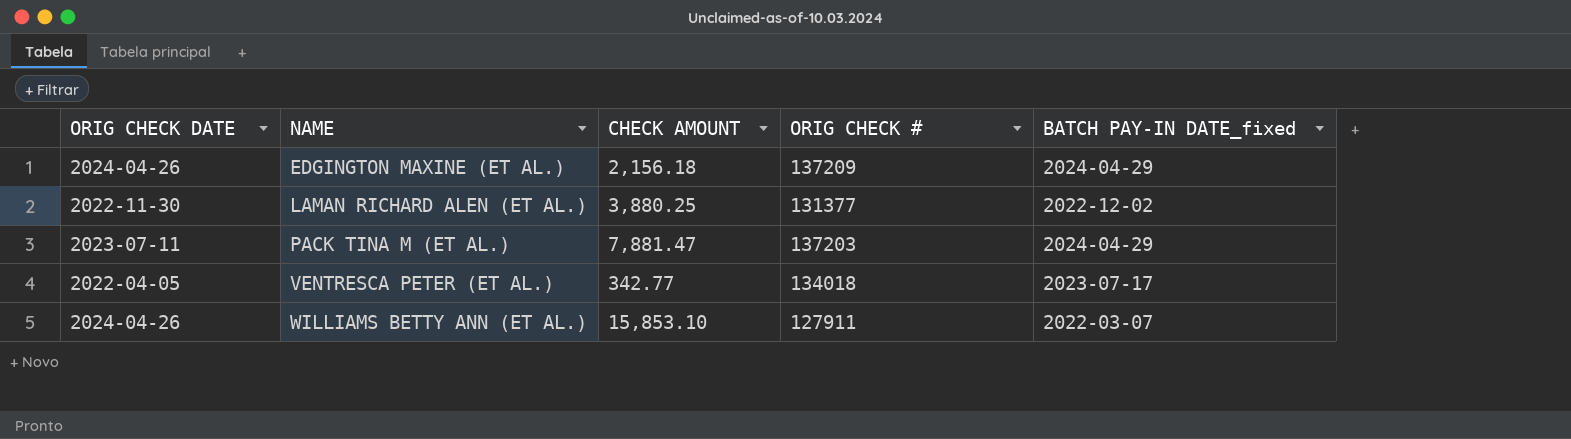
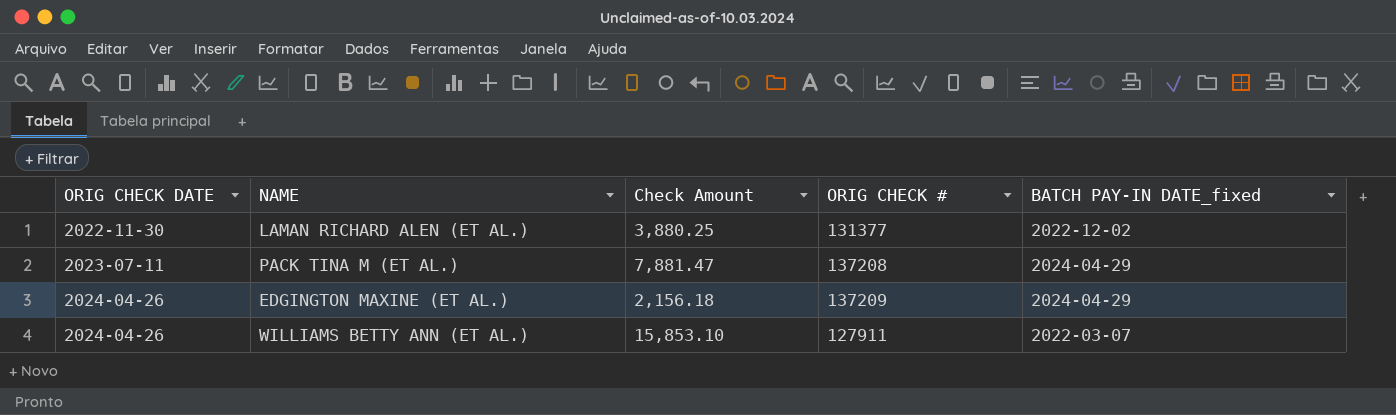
row order: NAME ascending -> ORIG CHECK DATE ascending
column name: CHECK AMOUNT -> Check Amount
row VENTRESCA PETER (ET AL.): 2022-04-05 | 342.77 | 134018 | 2023-07-17 -> none
PACK TINA M (ET AL.) | ORIG CHECK #: 137203 -> 137208

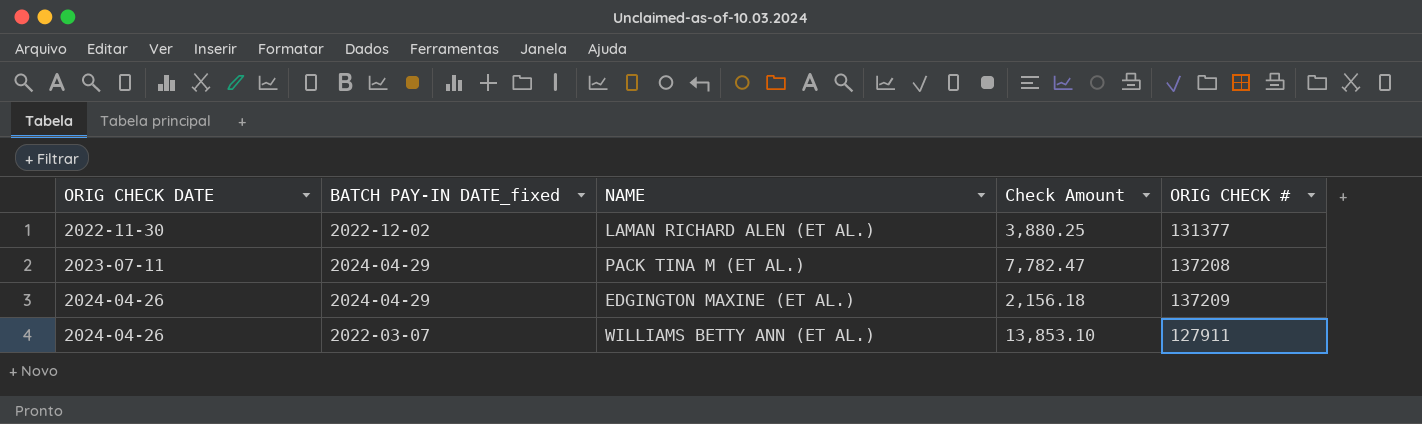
column BATCH PAY-IN DATE_fixed | position: 5 -> 2
PACK TINA M (ET AL.) | Check Amount: 7,881.47 -> 7,782.47
WILLIAMS BETTY ANN (ET AL.) | Check Amount: 15,853.10 -> 13,853.10

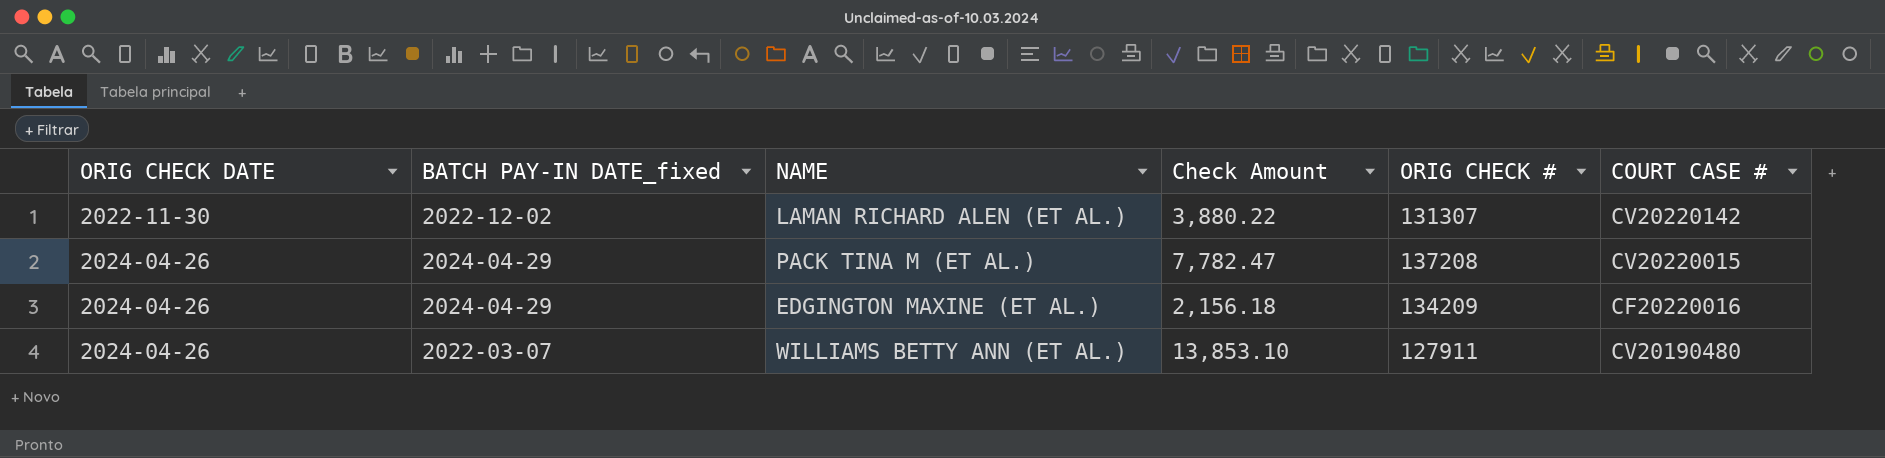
column COURT CASE # | position: none -> 6
LAMAN RICHARD ALEN (ET AL.) | Check Amount: 3,880.25 -> 3,880.22
LAMAN RICHARD ALEN (ET AL.) | ORIG CHECK #: 131377 -> 131307
PACK TINA M (ET AL.) | ORIG CHECK DATE: 2023-07-11 -> 2024-04-26
EDGINGTON MAXINE (ET AL.) | ORIG CHECK #: 137209 -> 134209

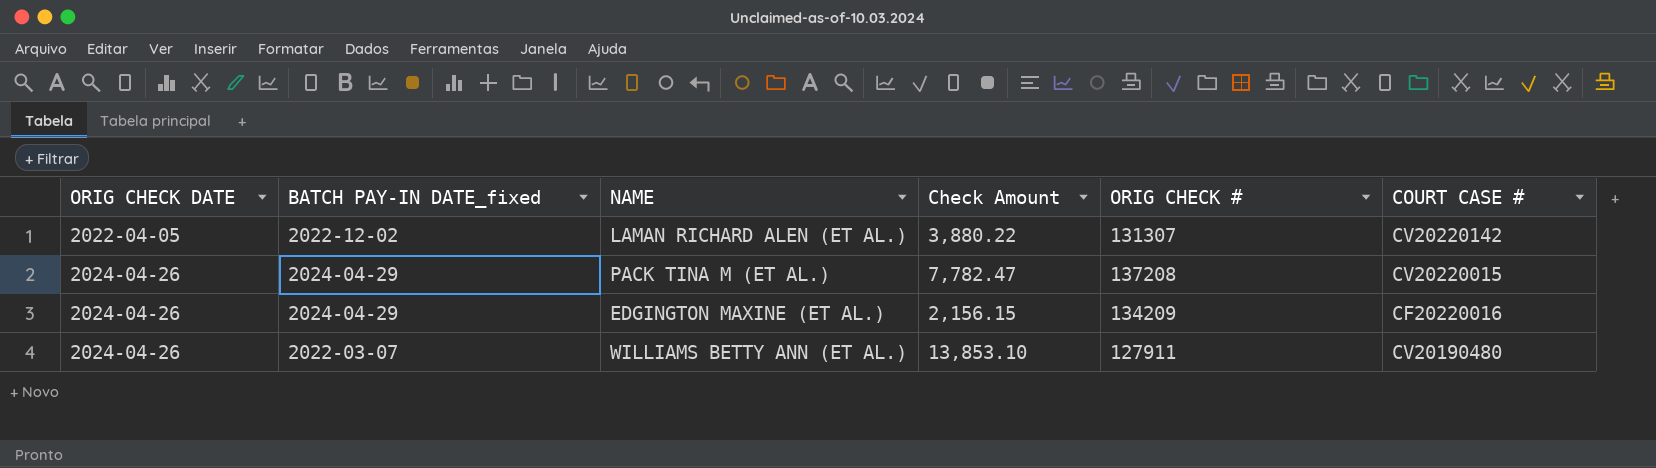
LAMAN RICHARD ALEN (ET AL.) | ORIG CHECK DATE: 2022-11-30 -> 2022-04-05
EDGINGTON MAXINE (ET AL.) | Check Amount: 2,156.18 -> 2,156.15

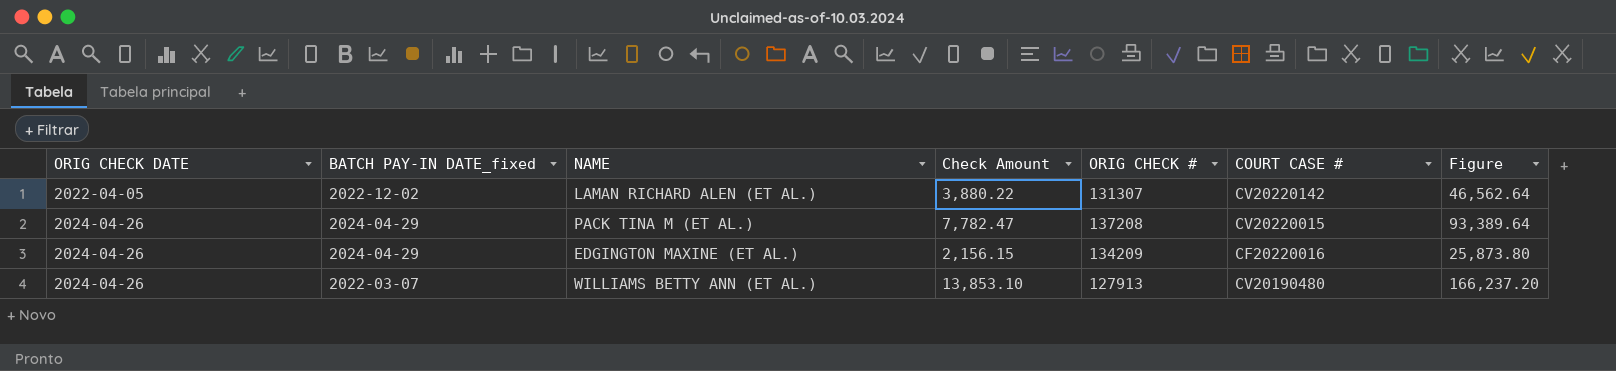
column Figure | formula: none -> [Check Amount] * 12
WILLIAMS BETTY ANN (ET AL.) | ORIG CHECK #: 127911 -> 127913

